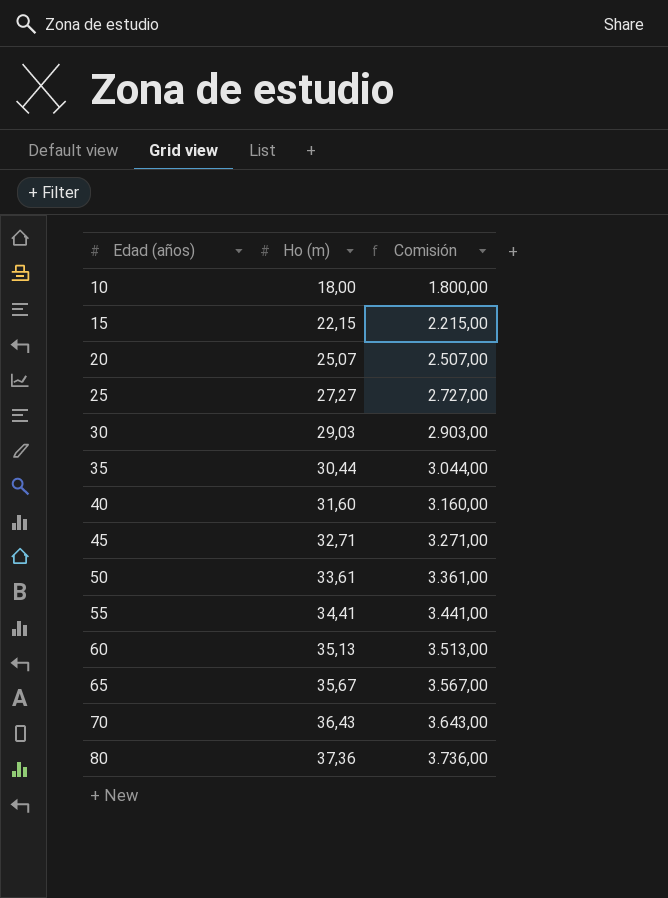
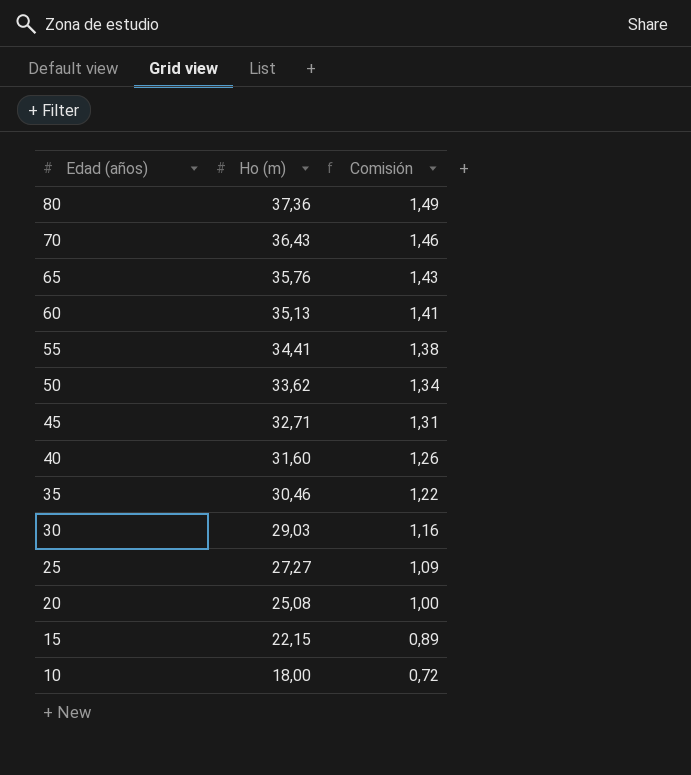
row order: Edad (años) ascending -> Edad (años) descending
column Comisión | formula: [Ho (m)] * 100 -> [Ho (m)] * 0,04
65 | Ho (m): 35,67 -> 35,76
50 | Ho (m): 33,61 -> 33,62
35 | Ho (m): 30,44 -> 30,46
20 | Ho (m): 25,07 -> 25,08

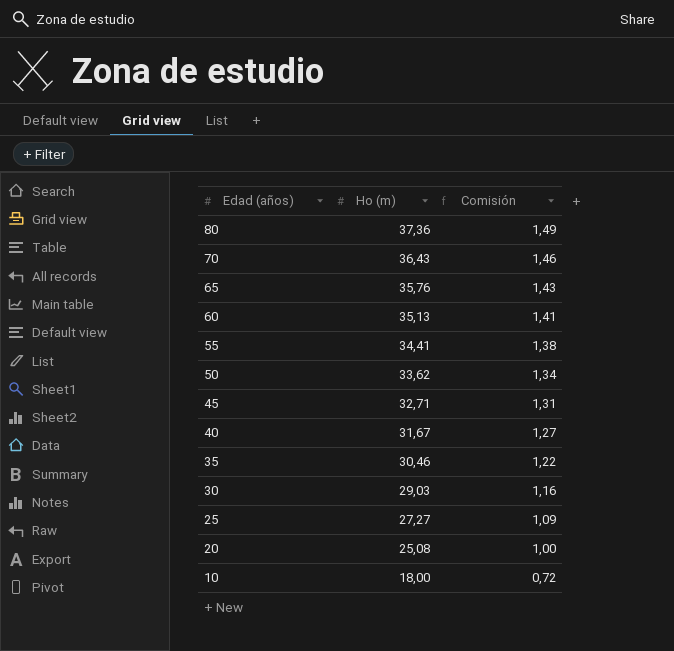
row 15: 22,15 | 0,89 -> none
40 | Ho (m): 31,60 -> 31,67
40 | Comisión: 1,26 -> 1,27

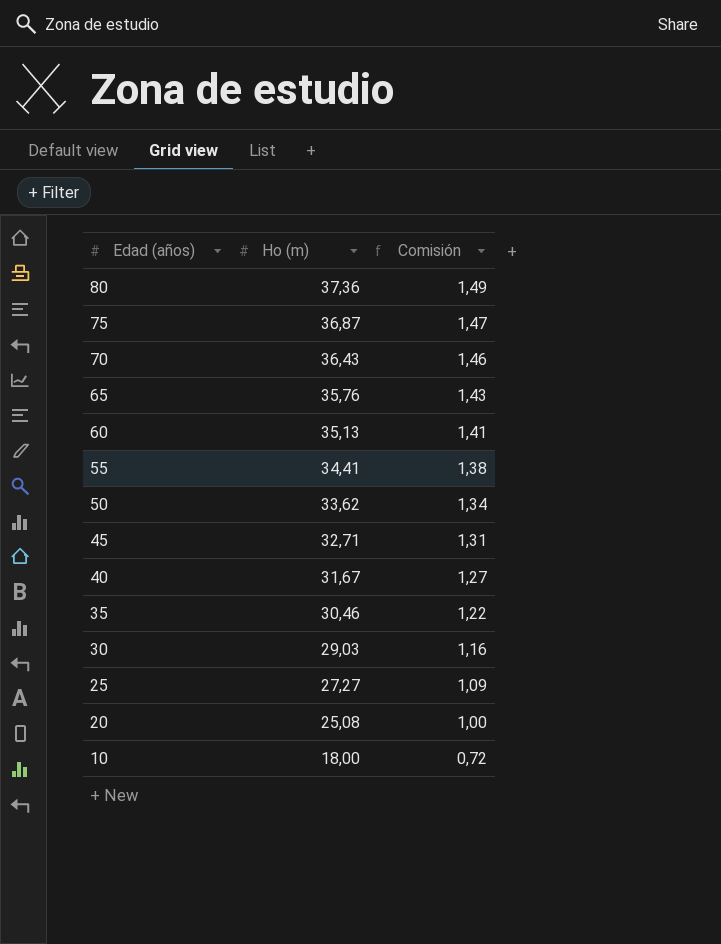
row 75: none -> 36,87 | 1,47

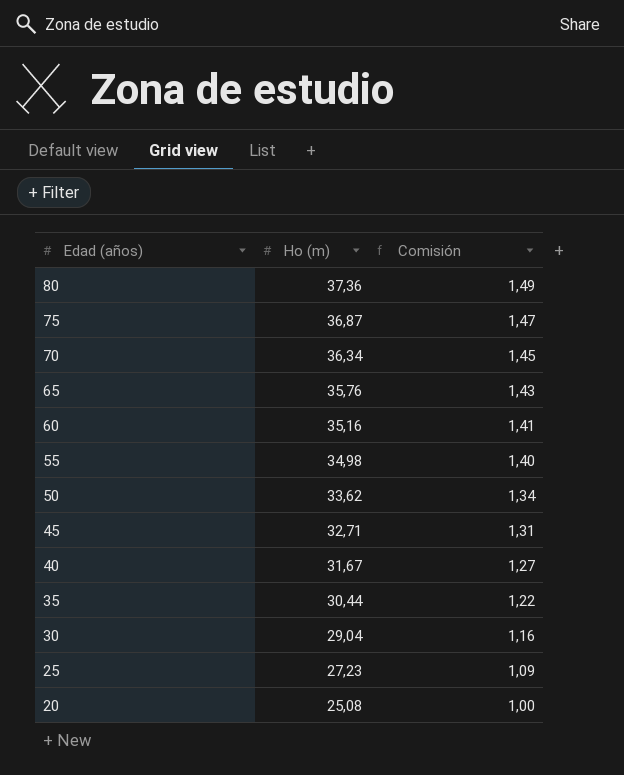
row 10: 18,00 | 0,72 -> none
70 | Ho (m): 36,43 -> 36,34
70 | Comisión: 1,46 -> 1,45
60 | Ho (m): 35,13 -> 35,16
55 | Ho (m): 34,41 -> 34,98
55 | Comisión: 1,38 -> 1,40
35 | Ho (m): 30,46 -> 30,44
30 | Ho (m): 29,03 -> 29,04
25 | Ho (m): 27,27 -> 27,23

